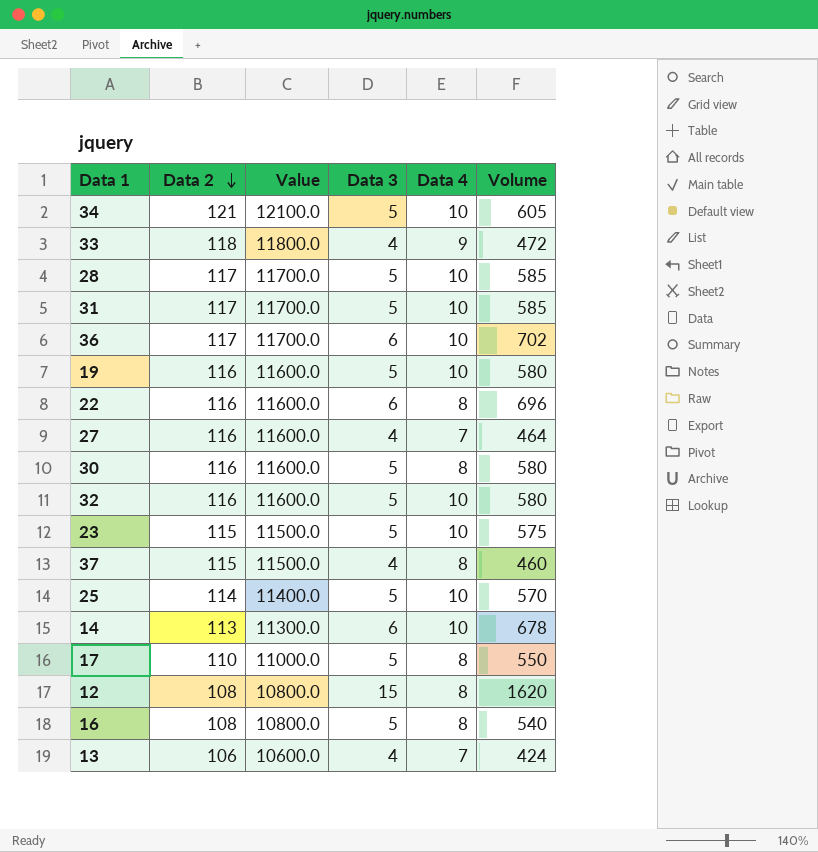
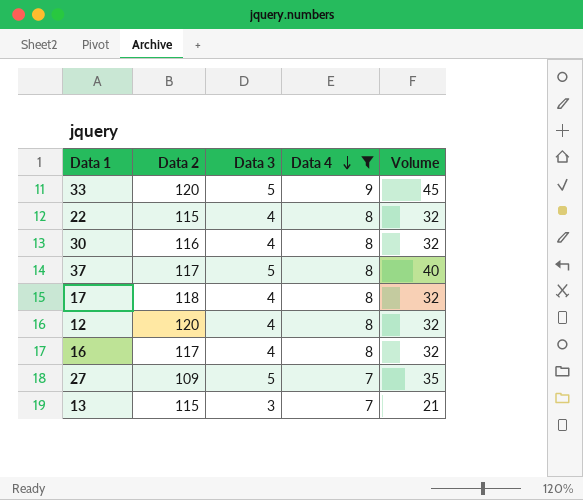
filter: none -> Data 4 != 10
row order: Data 2 descending -> Data 4 descending
column Value | formula: [Data 2] * 100 -> none
column Volume | formula: [Data 2] * [Data 3] -> [Data 3] * [Data 4]
33 | Data 2: 118 -> 120
33 | Data 3: 4 -> 5
22 | Data 2: 116 -> 115
22 | Data 3: 6 -> 4
30 | Data 3: 5 -> 4
37 | Data 2: 115 -> 117
37 | Data 3: 4 -> 5
17 | Data 2: 110 -> 118
17 | Data 3: 5 -> 4
12 | Data 2: 108 -> 120
12 | Data 3: 15 -> 4
16 | Data 2: 108 -> 117
16 | Data 3: 5 -> 4
27 | Data 2: 116 -> 109
27 | Data 3: 4 -> 5
13 | Data 2: 106 -> 115
13 | Data 3: 4 -> 3

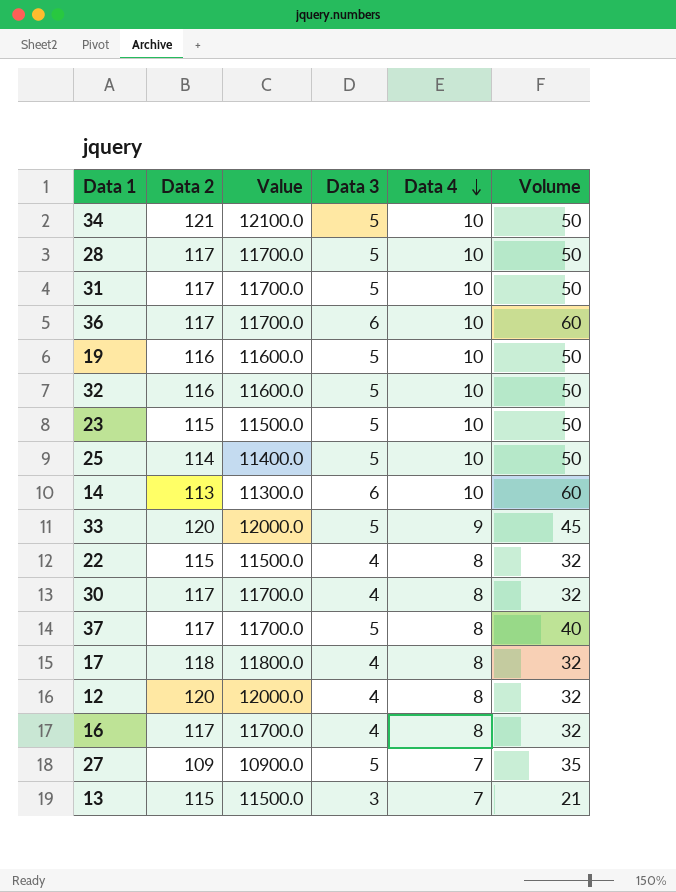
filter: Data 4 != 10 -> none
column Value | formula: none -> [Data 2] * 100
30 | Data 2: 116 -> 117

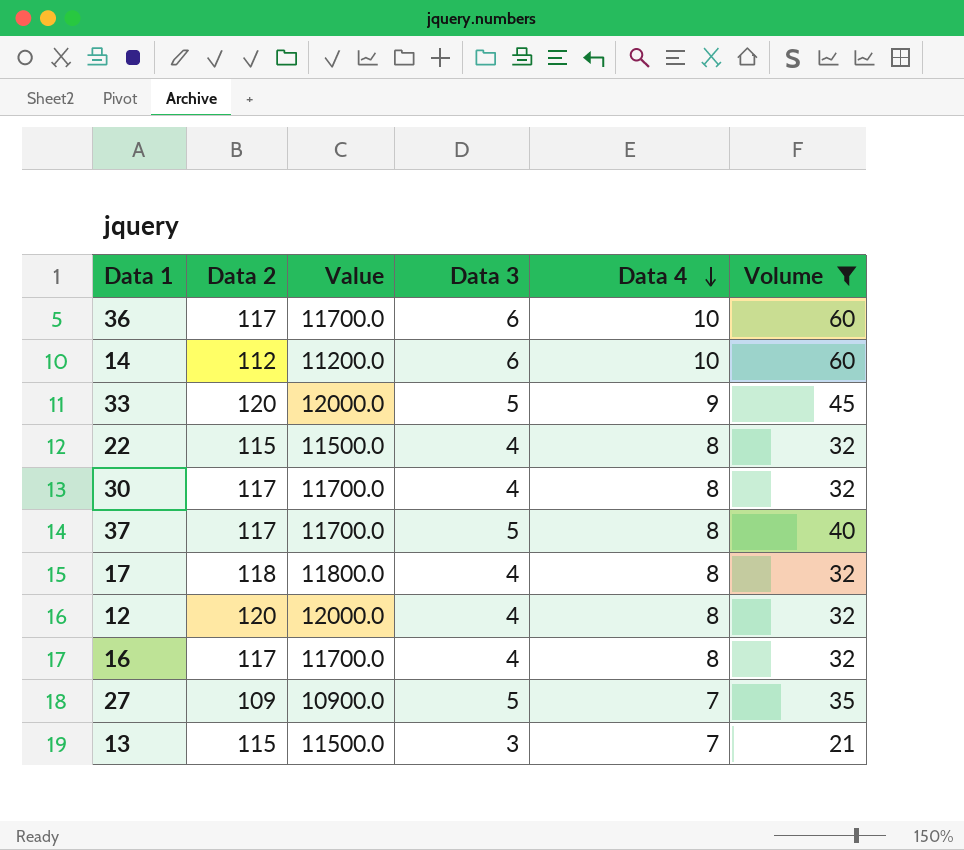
filter: none -> Volume != 50
14 | Data 2: 113 -> 112
14 | Value: 11300.0 -> 11200.0

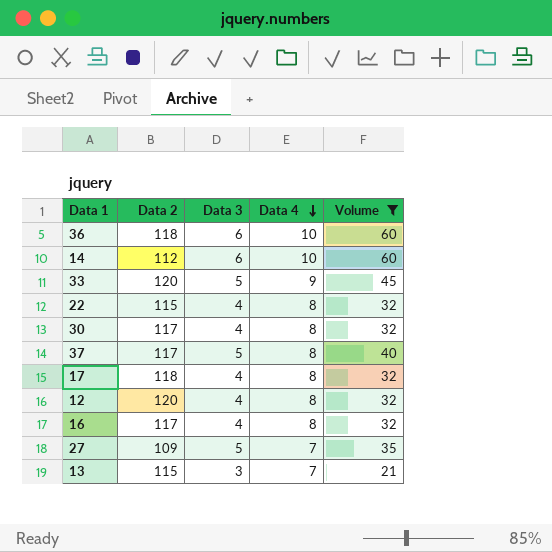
column Value | formula: [Data 2] * 100 -> none
36 | Data 2: 117 -> 118

